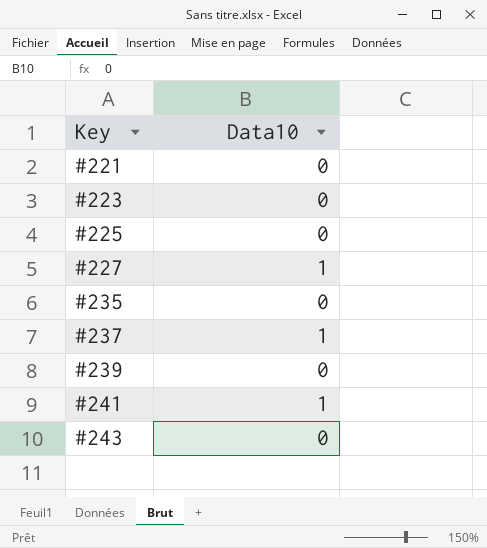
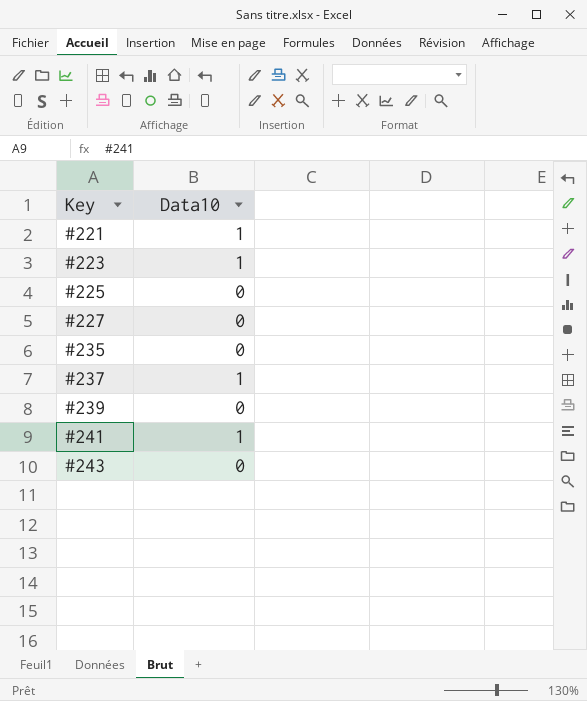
#221 | Data10: 0 -> 1
#223 | Data10: 0 -> 1
#227 | Data10: 1 -> 0

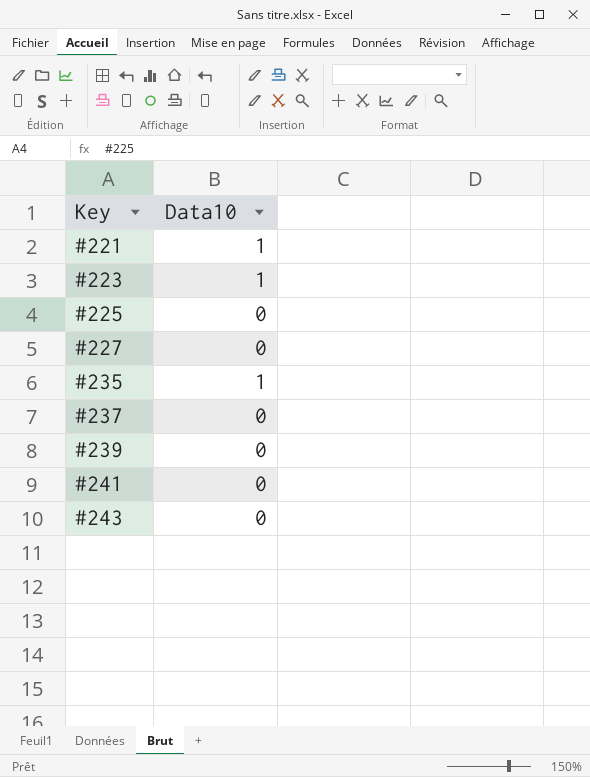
#235 | Data10: 0 -> 1
#237 | Data10: 1 -> 0
#241 | Data10: 1 -> 0

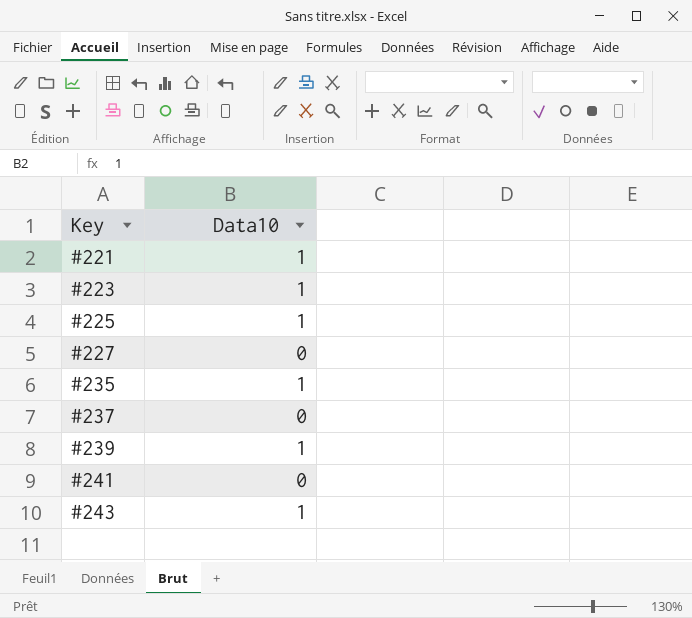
#225 | Data10: 0 -> 1
#239 | Data10: 0 -> 1
#243 | Data10: 0 -> 1

